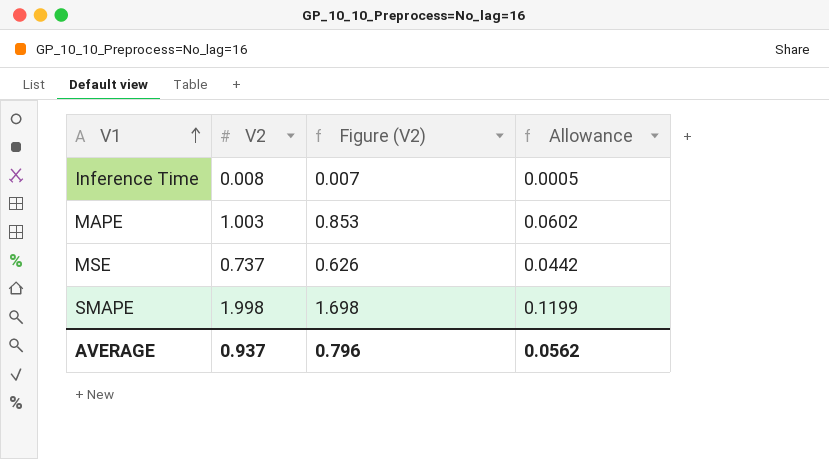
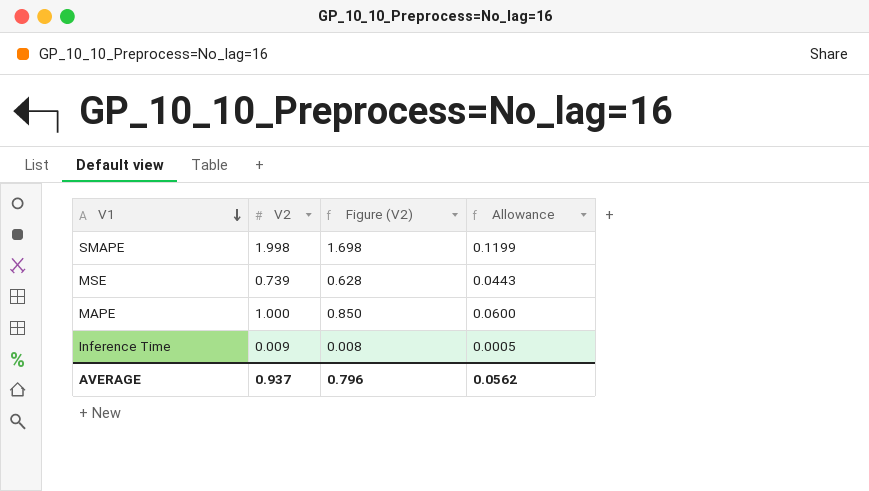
row order: V1 ascending -> V1 descending
MSE | V2: 0.737 -> 0.739
MSE | Figure (V2): 0.626 -> 0.628
MSE | Allowance: 0.0442 -> 0.0443
MAPE | V2: 1.003 -> 1.000
MAPE | Figure (V2): 0.853 -> 0.850
MAPE | Allowance: 0.0602 -> 0.0600
Inference Time | V2: 0.008 -> 0.009
Inference Time | Figure (V2): 0.007 -> 0.008

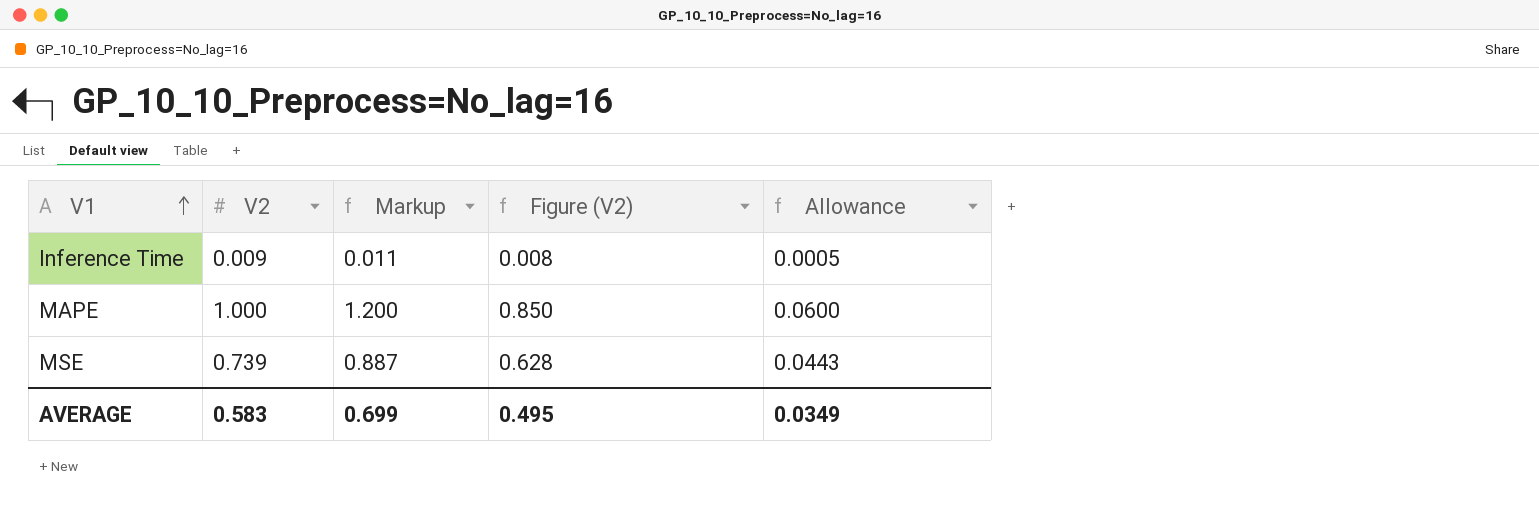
row order: V1 descending -> V1 ascending
column Markup | formula: none -> [V2] * 1.2
row SMAPE: 1.998 | 1.698 | 0.1199 -> none
AVERAGE | V2: 0.937 -> 0.583
AVERAGE | Figure (V2): 0.796 -> 0.495
AVERAGE | Allowance: 0.0562 -> 0.0349

